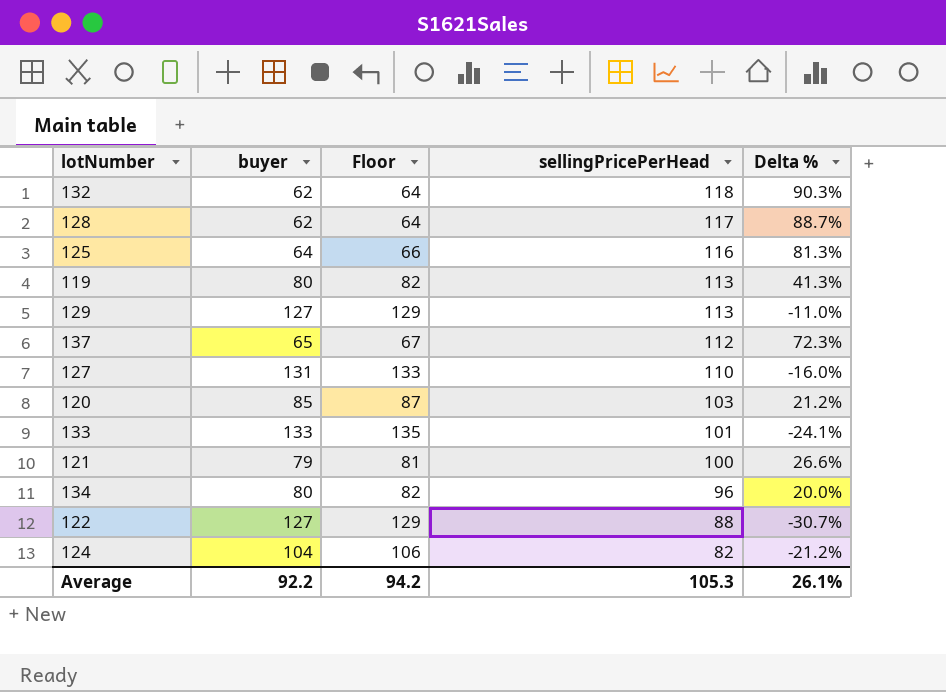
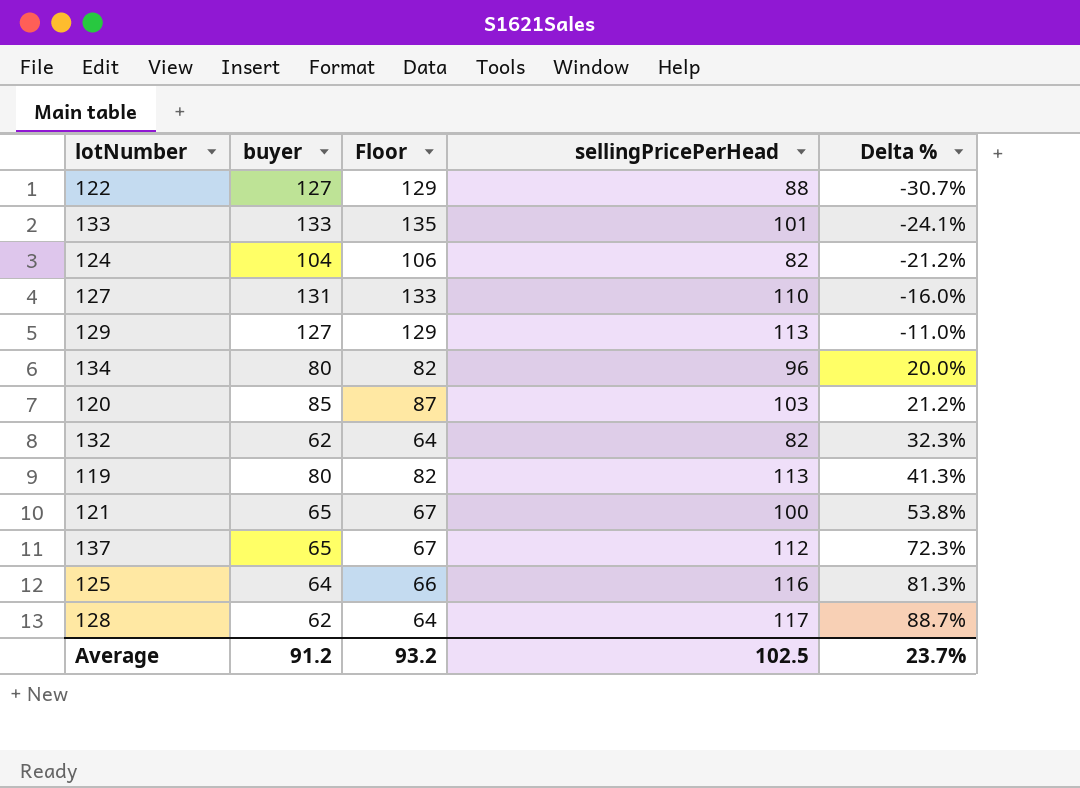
row order: sellingPricePerHead descending -> Delta % ascending
132 | sellingPricePerHead: 118 -> 82
132 | Delta %: 90.3% -> 32.3%
121 | buyer: 79 -> 65
121 | Floor: 81 -> 67
121 | Delta %: 26.6% -> 53.8%
Average | buyer: 92.2 -> 91.2
Average | Floor: 94.2 -> 93.2
Average | sellingPricePerHead: 105.3 -> 102.5
Average | Delta %: 26.1% -> 23.7%

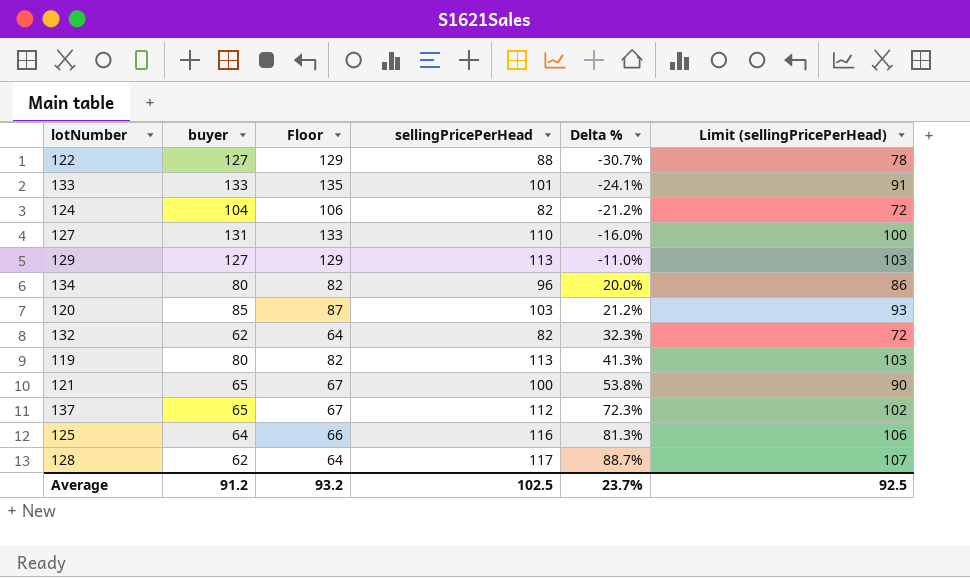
column Limit (sellingPricePerHead) | formula: none -> [sellingPricePerHead] - 10

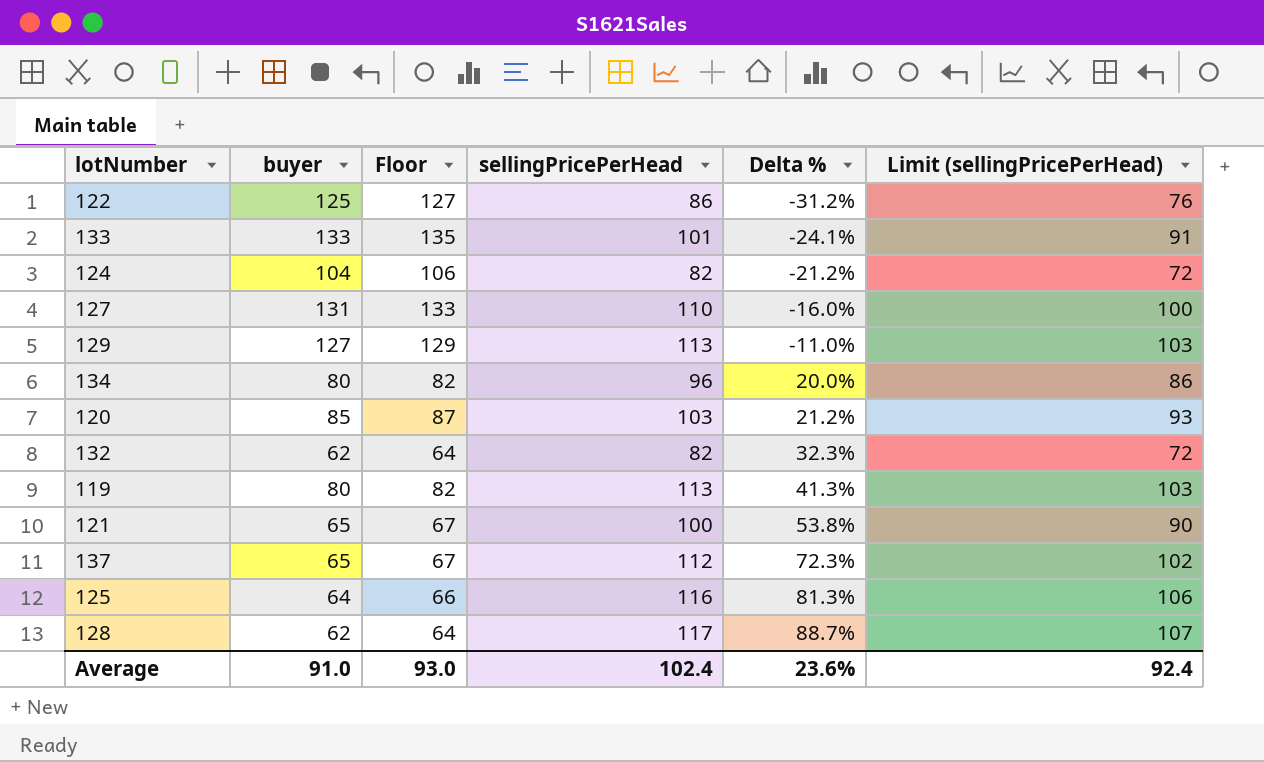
122 | buyer: 127 -> 125
122 | Floor: 129 -> 127
122 | sellingPricePerHead: 88 -> 86
122 | Delta %: -30.7% -> -31.2%
122 | Limit (sellingPricePerHead): 78 -> 76
Average | buyer: 91.2 -> 91.0
Average | Floor: 93.2 -> 93.0
Average | sellingPricePerHead: 102.5 -> 102.4
Average | Delta %: 23.7% -> 23.6%
Average | Limit (sellingPricePerHead): 92.5 -> 92.4

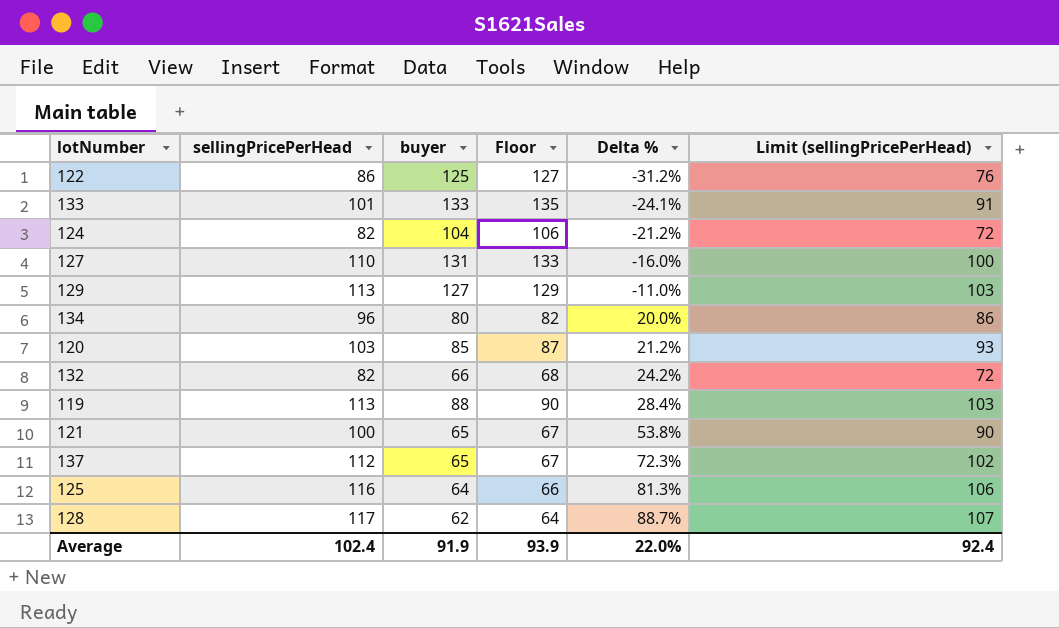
column sellingPricePerHead | position: 4 -> 2
132 | buyer: 62 -> 66
132 | Floor: 64 -> 68
132 | Delta %: 32.3% -> 24.2%
119 | buyer: 80 -> 88
119 | Floor: 82 -> 90
119 | Delta %: 41.3% -> 28.4%
Average | buyer: 91.0 -> 91.9
Average | Floor: 93.0 -> 93.9
Average | Delta %: 23.6% -> 22.0%

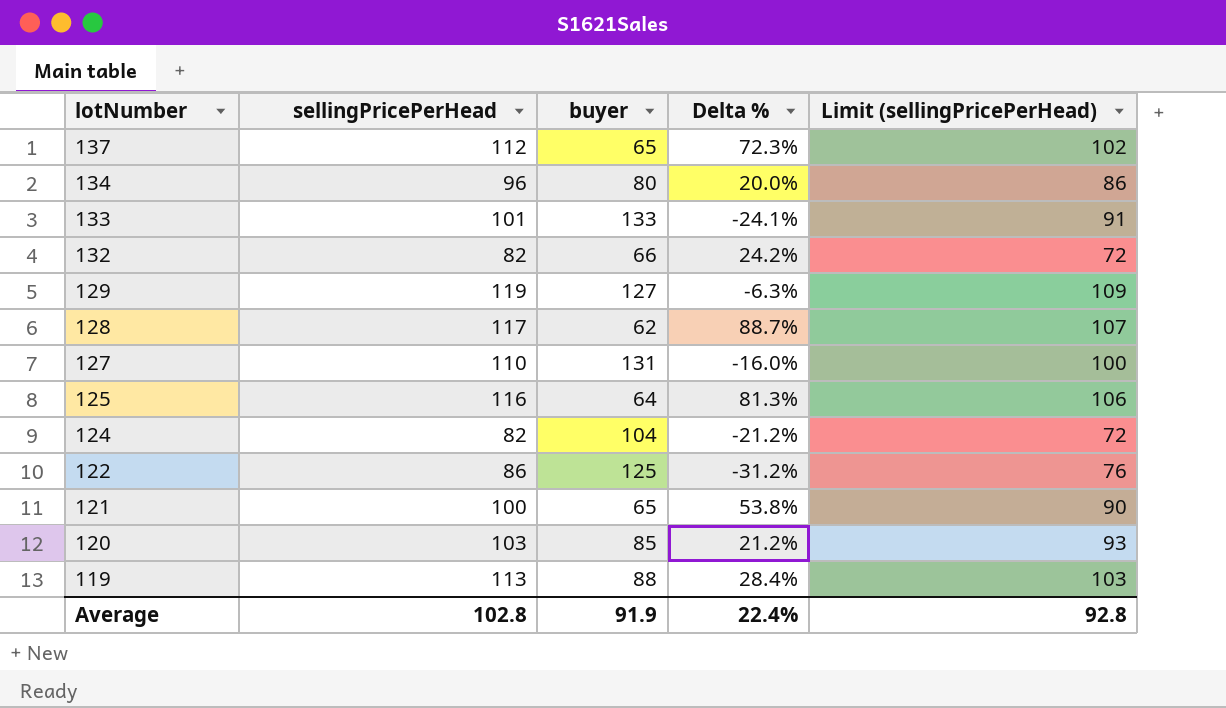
row order: Delta % ascending -> lotNumber descending
column Floor | formula: [buyer] + 2 -> none
129 | sellingPricePerHead: 113 -> 119
129 | Delta %: -11.0% -> -6.3%
129 | Limit (sellingPricePerHead): 103 -> 109
Average | sellingPricePerHead: 102.4 -> 102.8
Average | Delta %: 22.0% -> 22.4%
Average | Limit (sellingPricePerHead): 92.4 -> 92.8

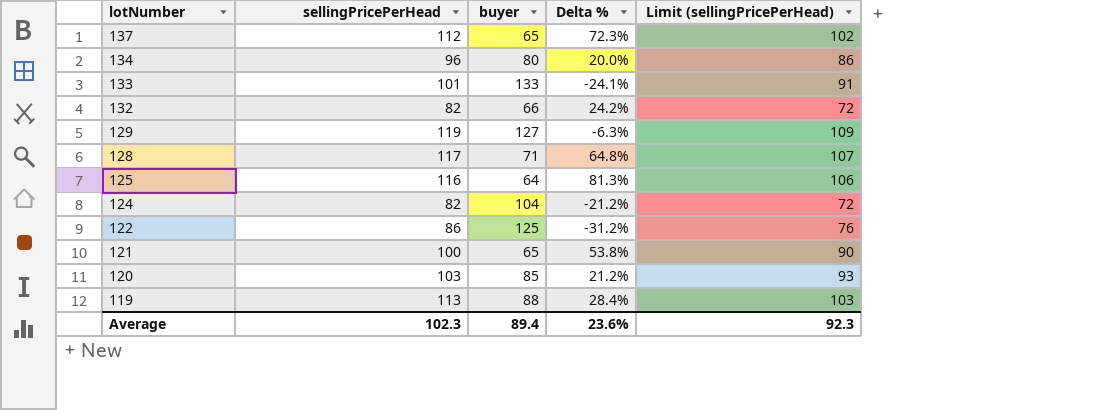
row 127: 110 | 131 | -16.0% | 100 -> none
128 | buyer: 62 -> 71
128 | Delta %: 88.7% -> 64.8%
Average | sellingPricePerHead: 102.8 -> 102.3
Average | buyer: 91.9 -> 89.4
Average | Delta %: 22.4% -> 23.6%
Average | Limit (sellingPricePerHead): 92.8 -> 92.3

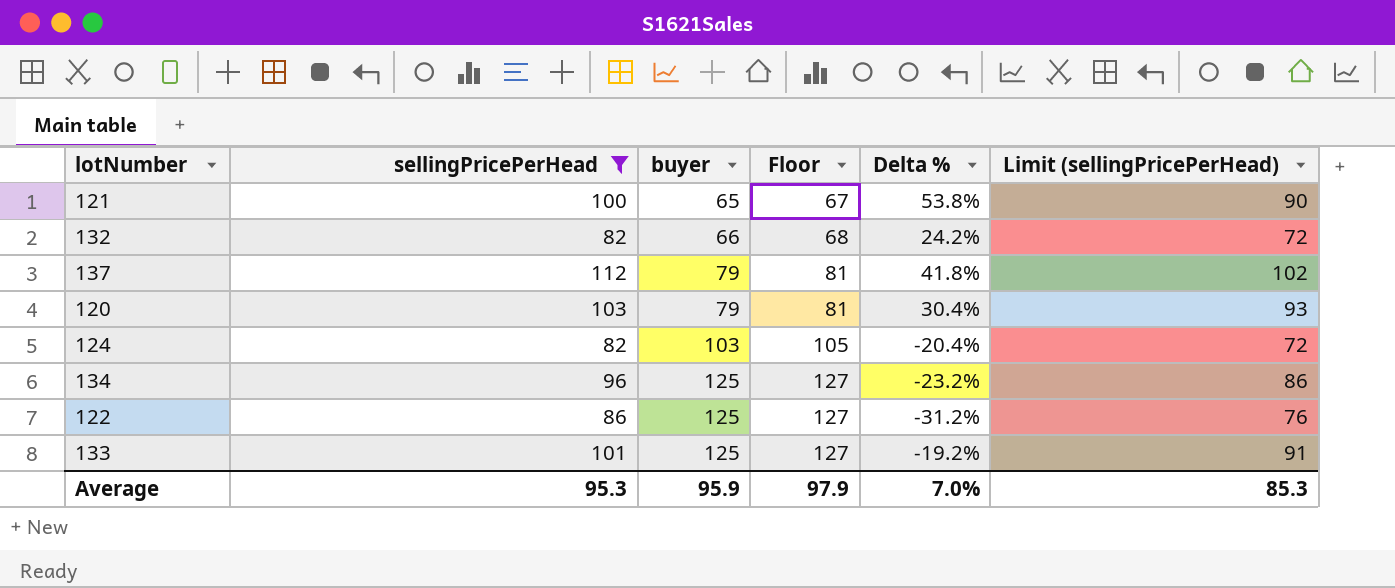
filter: none -> sellingPricePerHead <= 112
row order: lotNumber descending -> buyer ascending
column Floor | formula: none -> [buyer] + 2
137 | buyer: 65 -> 79
137 | Delta %: 72.3% -> 41.8%
120 | buyer: 85 -> 79
120 | Delta %: 21.2% -> 30.4%
124 | buyer: 104 -> 103
124 | Delta %: -21.2% -> -20.4%
134 | buyer: 80 -> 125
134 | Delta %: 20.0% -> -23.2%
133 | buyer: 133 -> 125
133 | Delta %: -24.1% -> -19.2%
Average | sellingPricePerHead: 102.3 -> 95.3
Average | buyer: 89.4 -> 95.9
Average | Delta %: 23.6% -> 7.0%
Average | Limit (sellingPricePerHead): 92.3 -> 85.3

